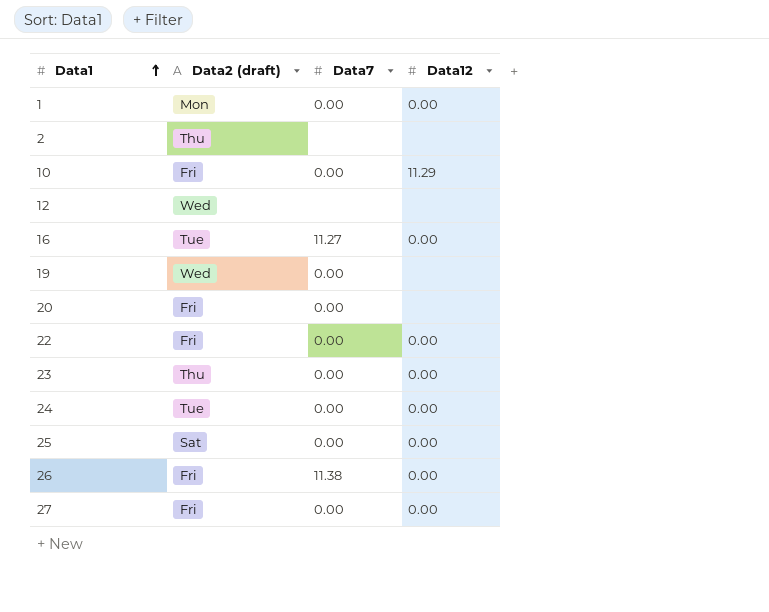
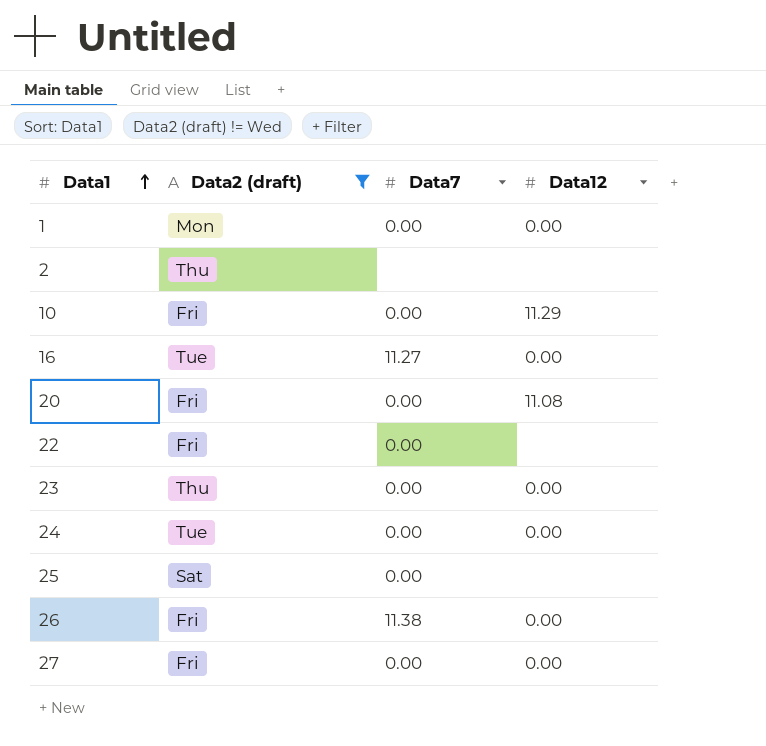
filter: none -> Data2 (draft) != Wed
20 | Data12: none -> 11.08
22 | Data12: 0.00 -> none
25 | Data12: 0.00 -> none

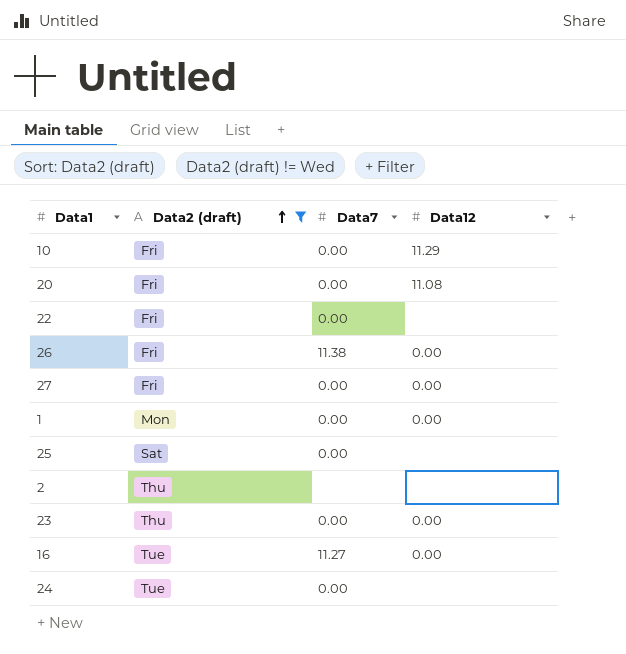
row order: Data1 ascending -> Data2 (draft) ascending
24 | Data12: 0.00 -> none

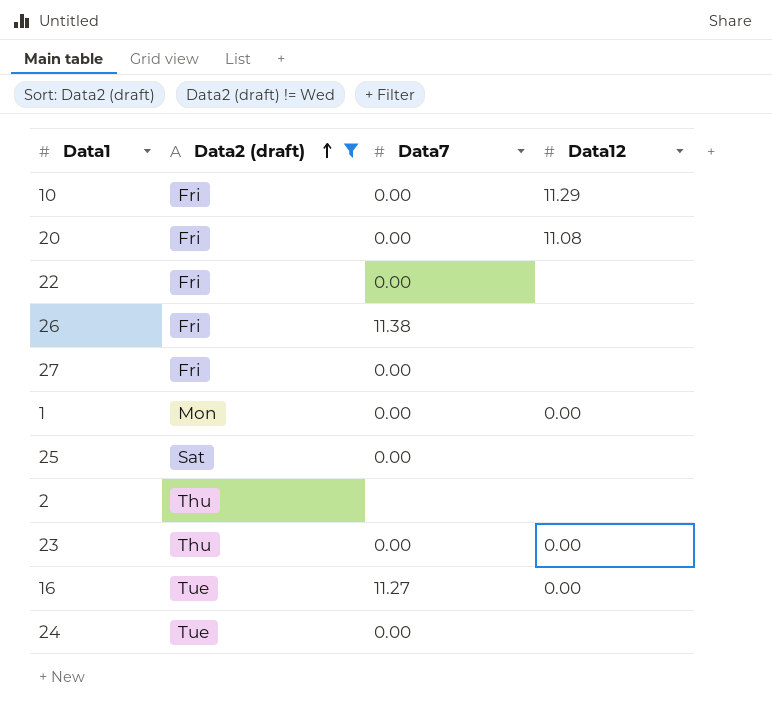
26 | Data12: 0.00 -> none
27 | Data12: 0.00 -> none

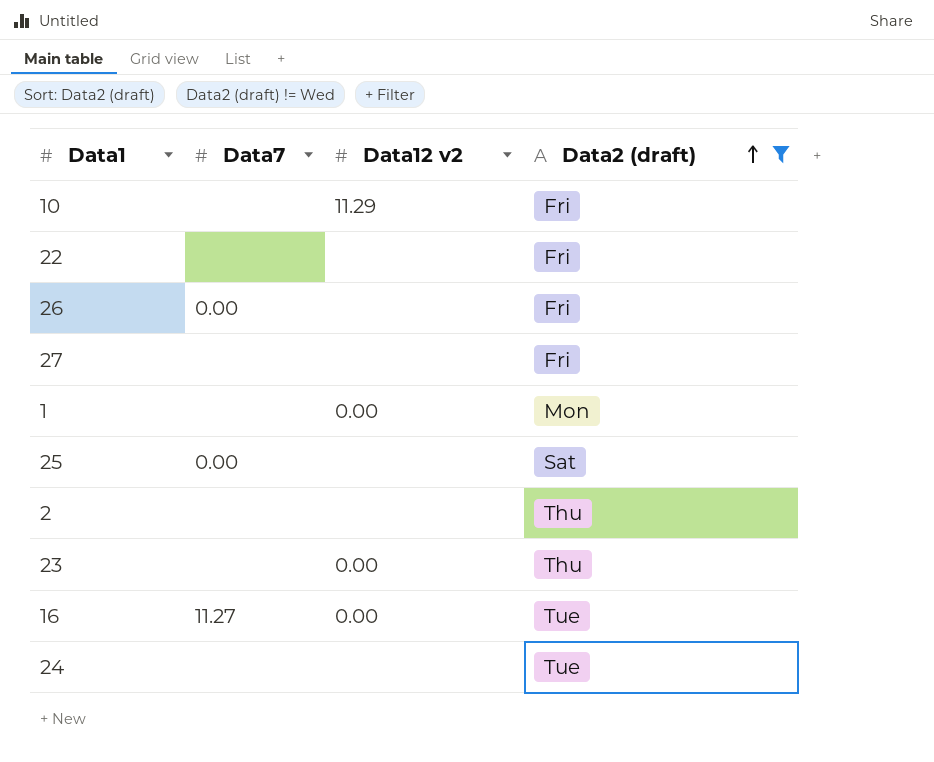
column name: Data12 -> Data12 v2
column Data2 (draft) | position: 2 -> 4
row 20: Fri | 0.00 | 11.08 -> none
10 | Data7: 0.00 -> none
22 | Data7: 0.00 -> none
26 | Data7: 11.38 -> 0.00
27 | Data7: 0.00 -> none
1 | Data7: 0.00 -> none
23 | Data7: 0.00 -> none
24 | Data7: 0.00 -> none

